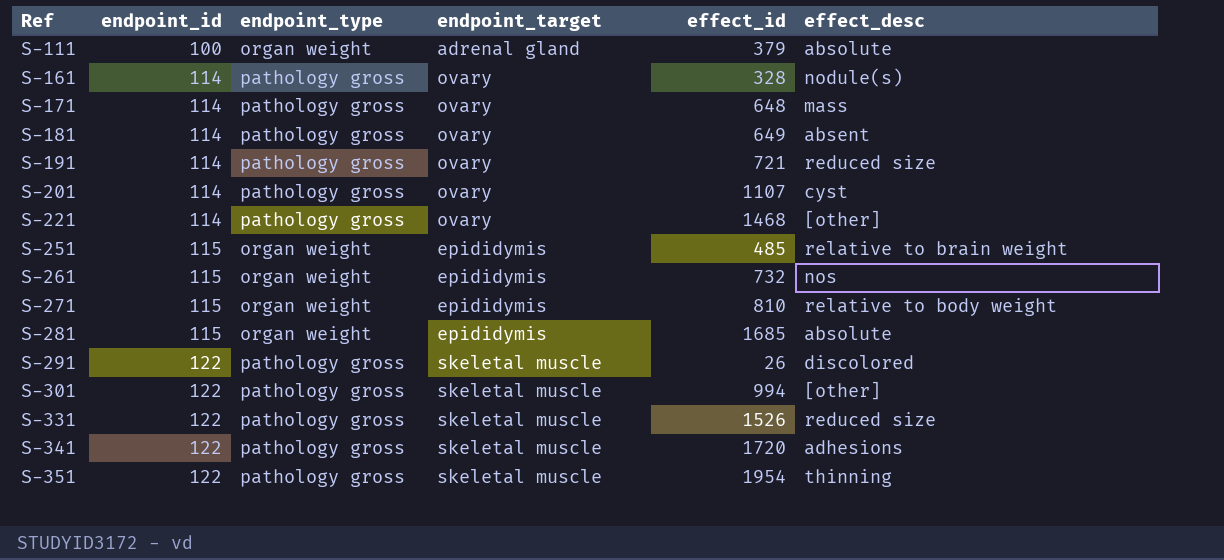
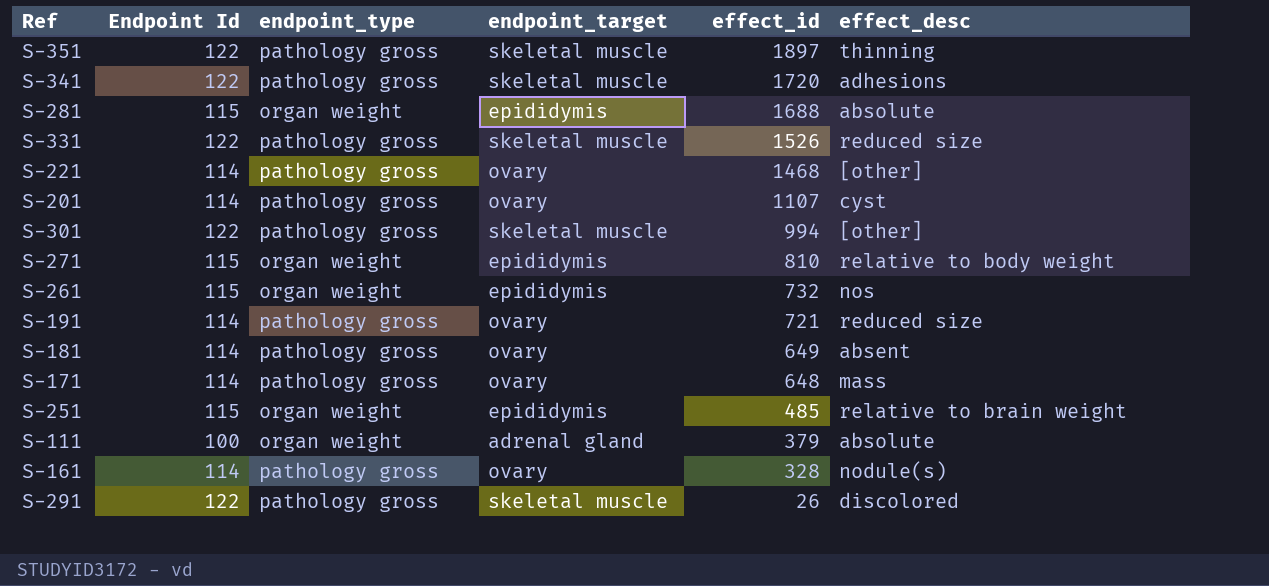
row order: Ref ascending -> effect_id descending
column name: endpoint_id -> Endpoint Id
S-351 | effect_id: 1954 -> 1897
S-281 | effect_id: 1685 -> 1688

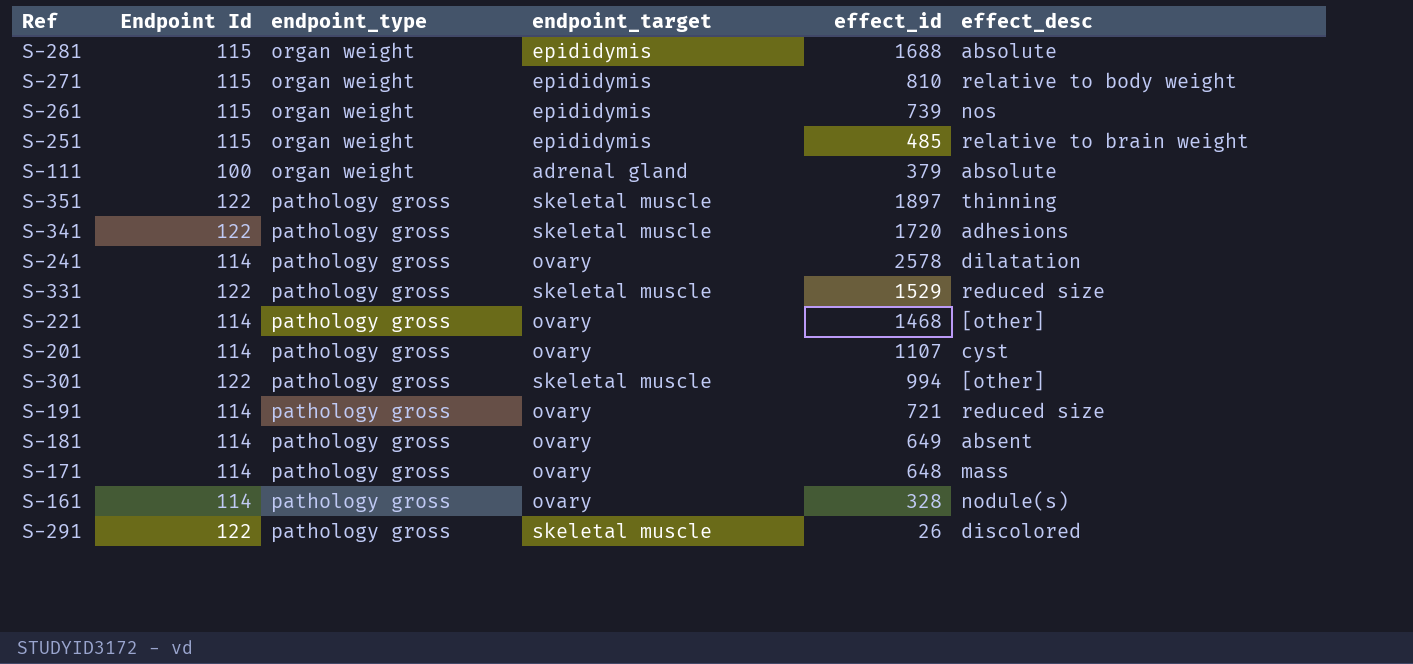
row order: effect_id descending -> endpoint_type ascending
S-261 | effect_id: 732 -> 739
row S-241: none -> 114 | pathology gross | ovary | 2578 | dilatation
S-331 | effect_id: 1526 -> 1529

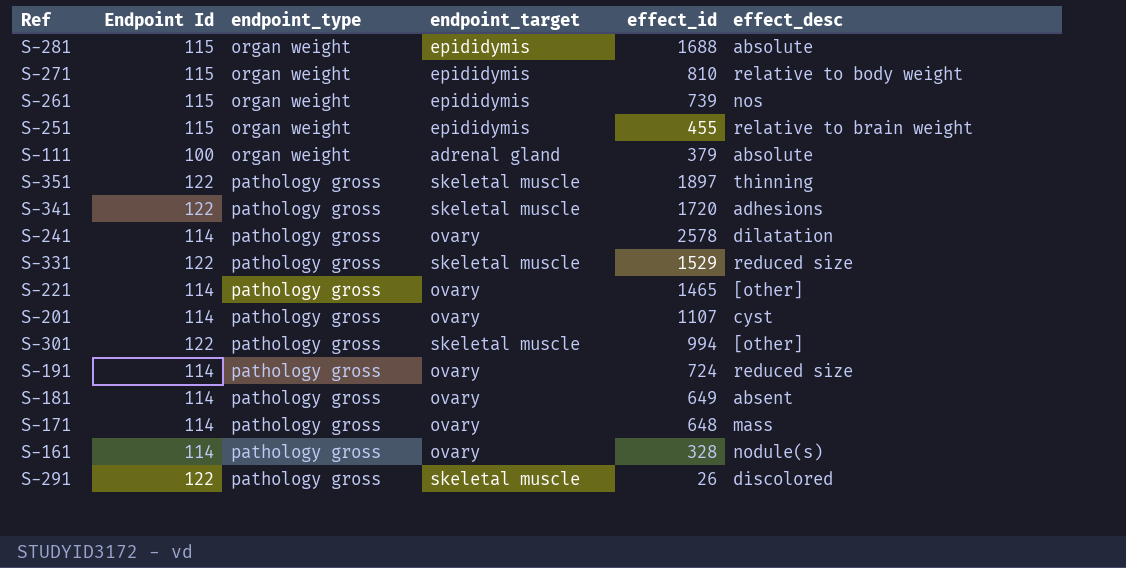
S-251 | effect_id: 485 -> 455
S-221 | effect_id: 1468 -> 1465
S-191 | effect_id: 721 -> 724

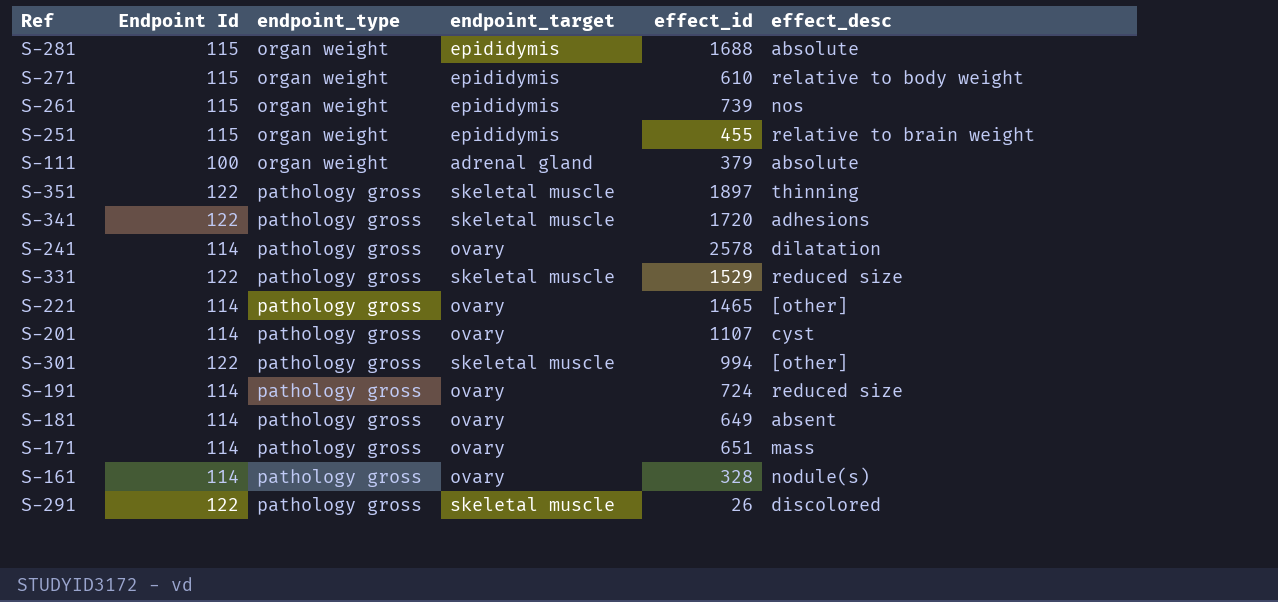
S-271 | effect_id: 810 -> 610
S-171 | effect_id: 648 -> 651

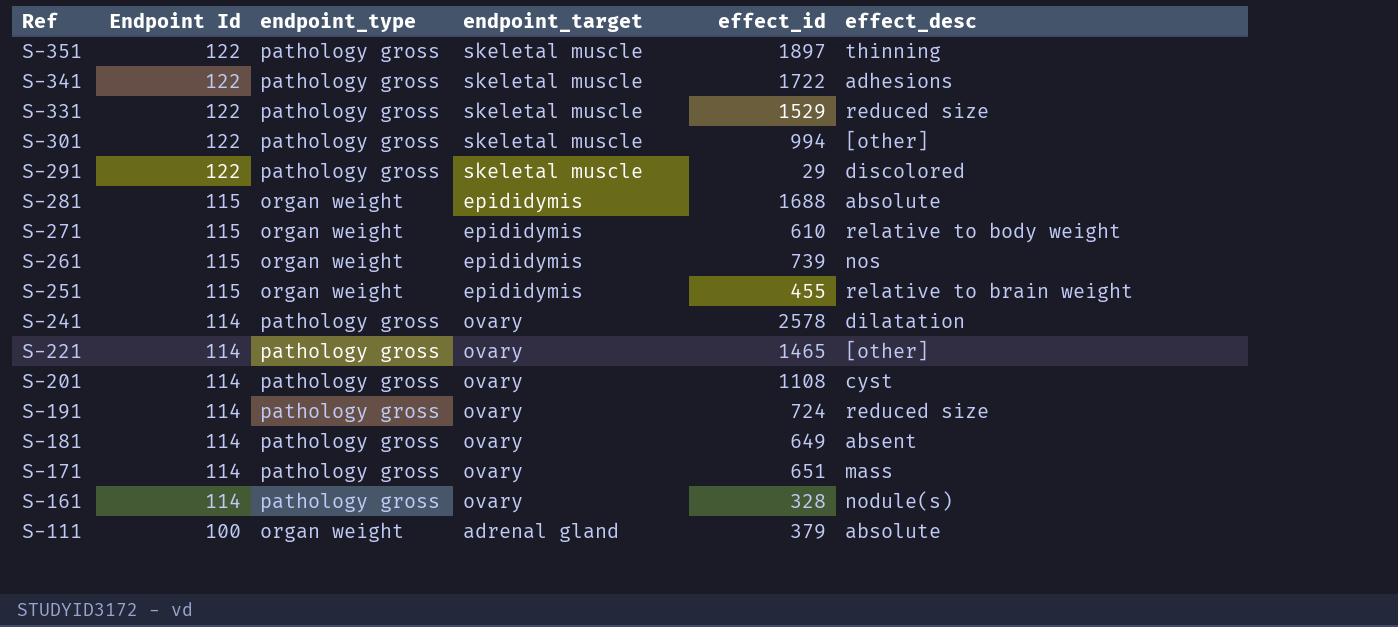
row order: endpoint_type ascending -> Ref descending
S-341 | effect_id: 1720 -> 1722
S-291 | effect_id: 26 -> 29
S-201 | effect_id: 1107 -> 1108

